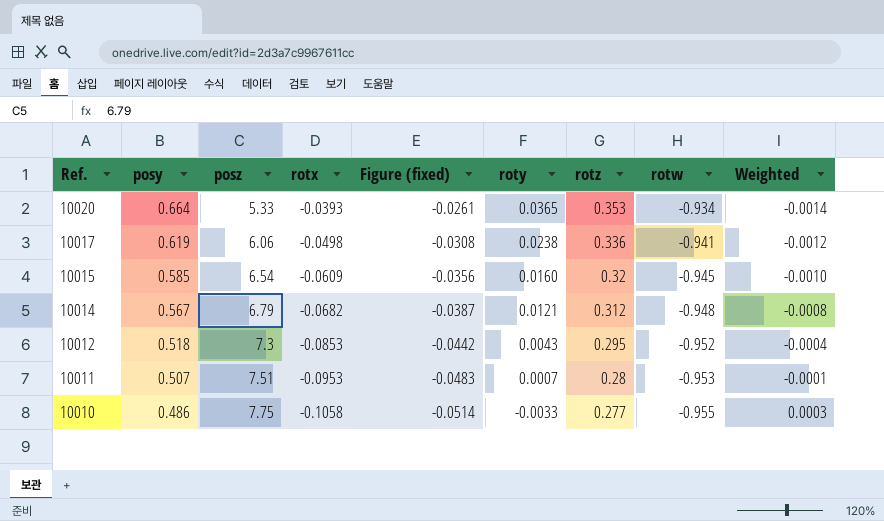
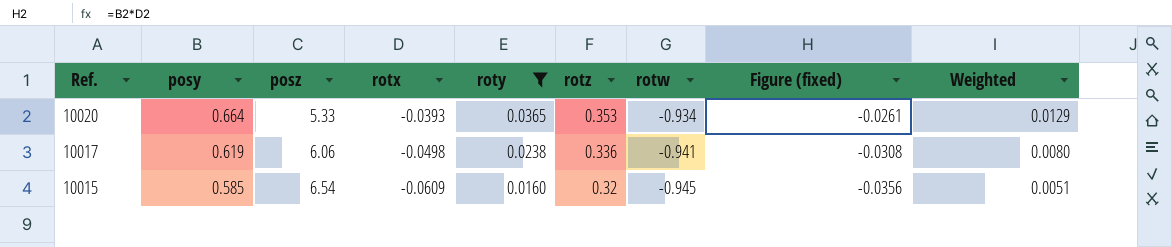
filter: none -> roty >= 0.0160
column Figure (fixed) | position: 5 -> 8
column Weighted | formula: [rotx] * [roty] -> [roty] * [rotz]

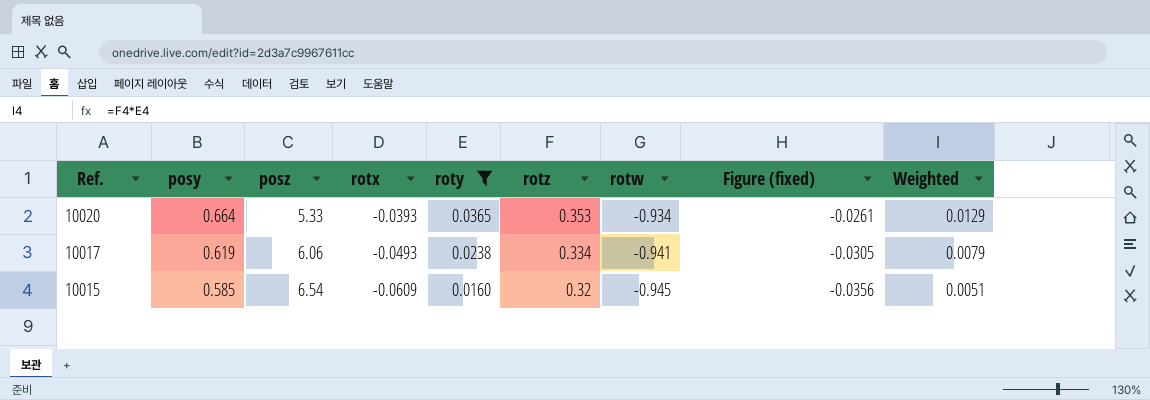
10017 | rotx: -0.0498 -> -0.0493
10017 | rotz: 0.336 -> 0.334
10017 | Figure (fixed): -0.0308 -> -0.0305
10017 | Weighted: 0.0080 -> 0.0079

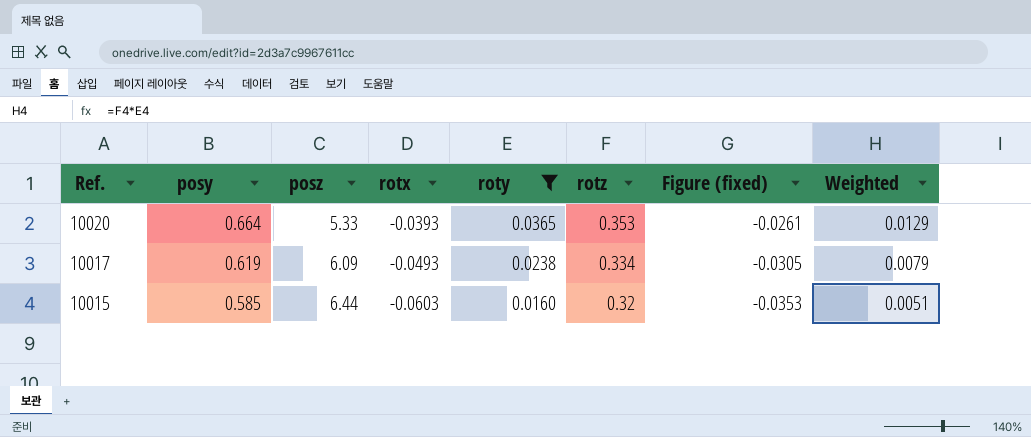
column rotw | position: 7 -> none
10017 | posz: 6.06 -> 6.09
10015 | posz: 6.54 -> 6.44
10015 | rotx: -0.0609 -> -0.0603
10015 | Figure (fixed): -0.0356 -> -0.0353

